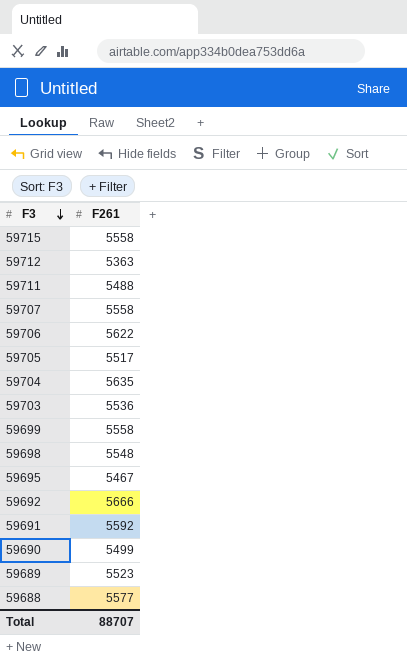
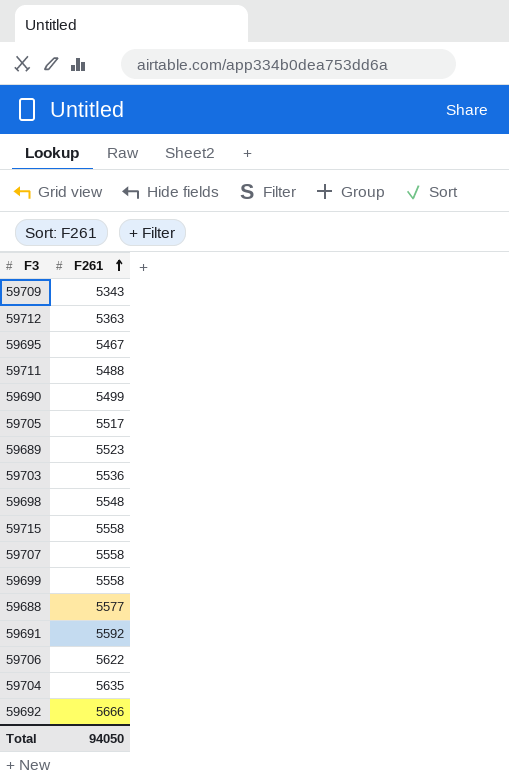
row order: F3 descending -> F261 ascending
row 59709: none -> 5343
Total | F261: 88707 -> 94050

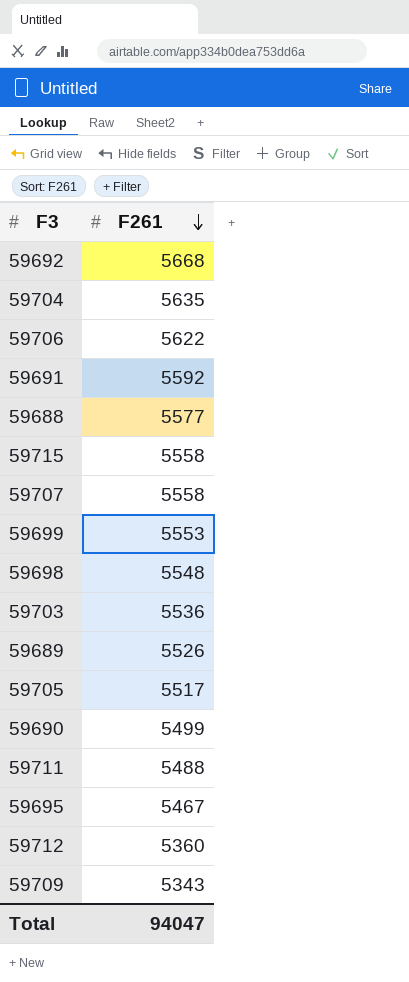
row order: F261 ascending -> F261 descending
59692 | F261: 5666 -> 5668
59699 | F261: 5558 -> 5553
59689 | F261: 5523 -> 5526
59712 | F261: 5363 -> 5360
Total | F261: 94050 -> 94047

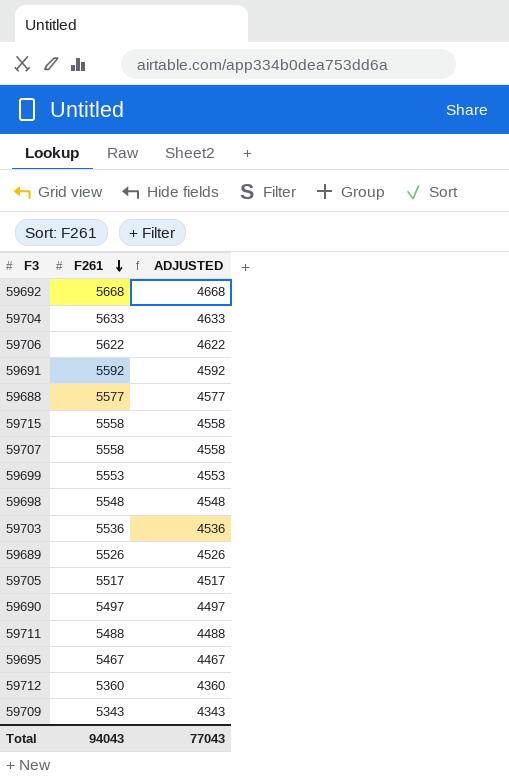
column ADJUSTED | formula: none -> [F261] - 1000
59704 | F261: 5635 -> 5633
59690 | F261: 5499 -> 5497
Total | F261: 94047 -> 94043

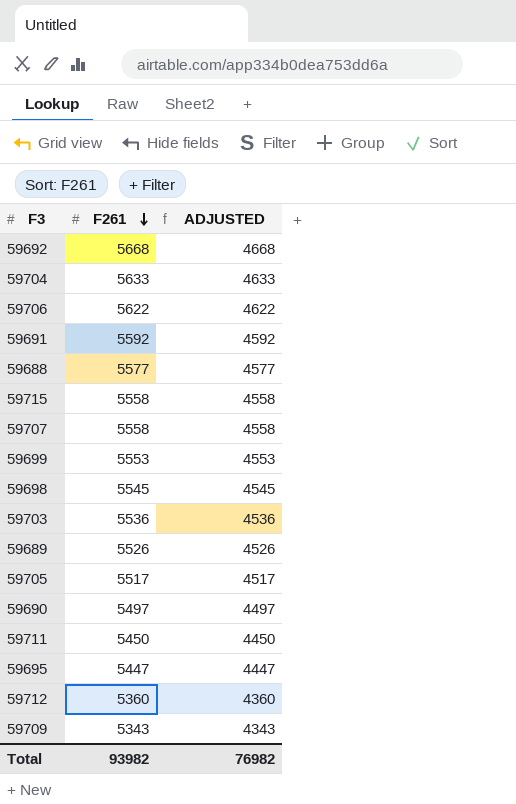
59698 | F261: 5548 -> 5545
59698 | ADJUSTED: 4548 -> 4545
59711 | F261: 5488 -> 5450
59711 | ADJUSTED: 4488 -> 4450
59695 | F261: 5467 -> 5447
59695 | ADJUSTED: 4467 -> 4447
Total | F261: 94043 -> 93982
Total | ADJUSTED: 77043 -> 76982

